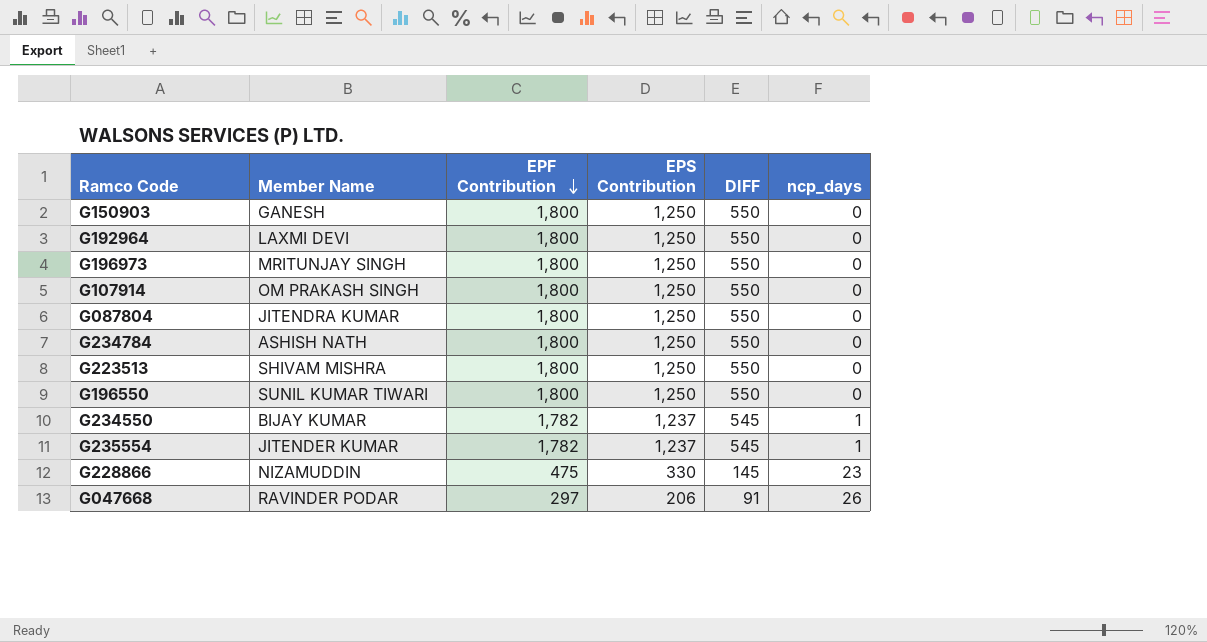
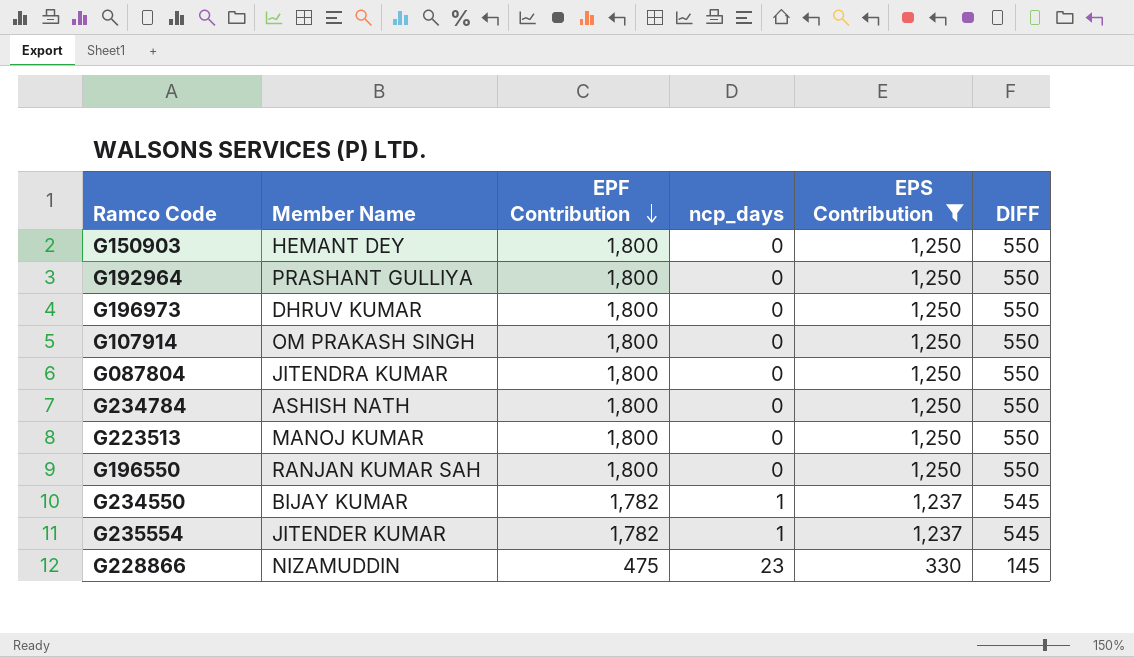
filter: none -> EPS Contribution != 206
column ncp_days | position: 6 -> 4
G150903 | Member Name: GANESH -> HEMANT DEY
G192964 | Member Name: LAXMI DEVI -> PRASHANT GULLIYA
G196973 | Member Name: MRITUNJAY SINGH -> DHRUV KUMAR
G223513 | Member Name: SHIVAM MISHRA -> MANOJ KUMAR
G196550 | Member Name: SUNIL KUMAR TIWARI -> RANJAN KUMAR SAH

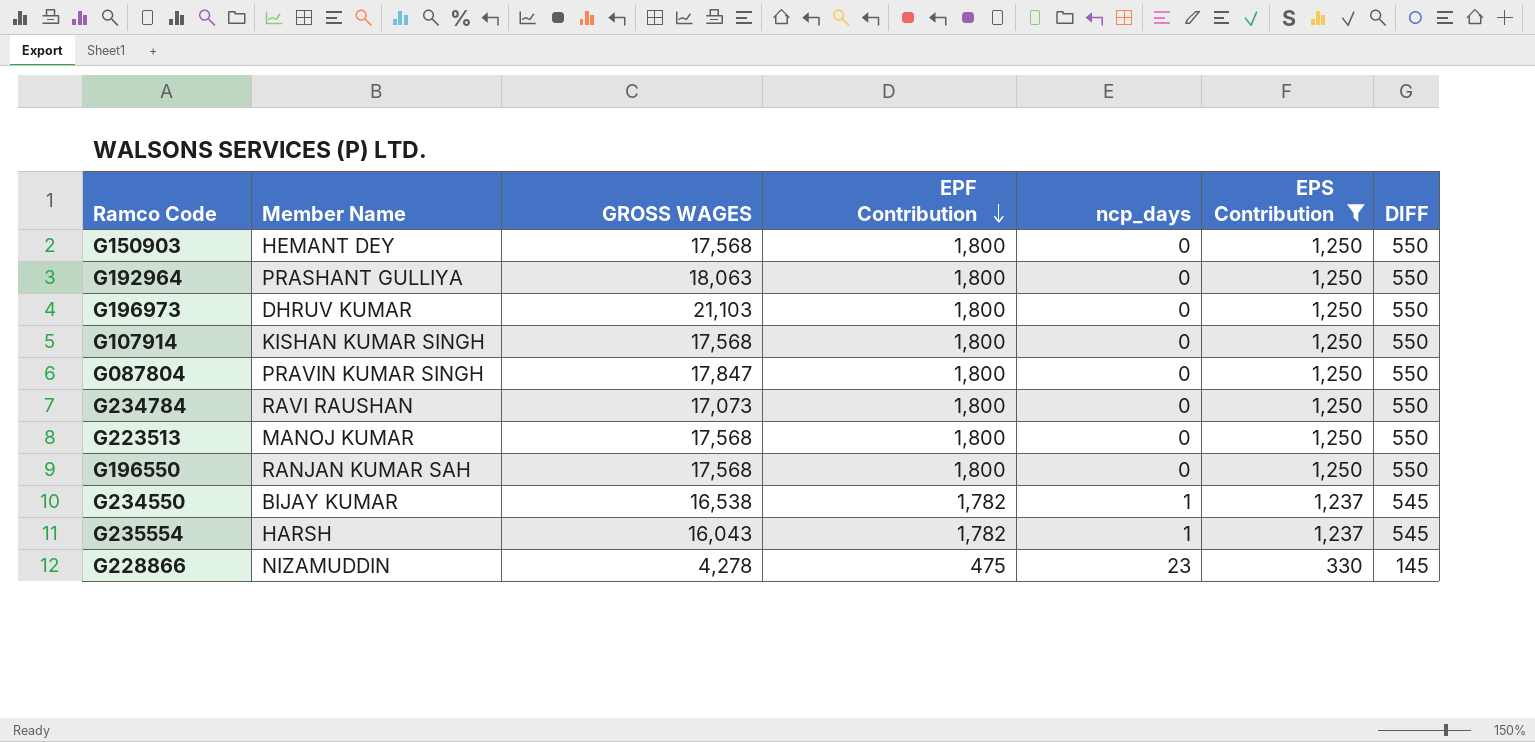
column GROSS WAGES | position: none -> 3
G107914 | Member Name: OM PRAKASH SINGH -> KISHAN KUMAR SINGH
G087804 | Member Name: JITENDRA KUMAR -> PRAVIN KUMAR SINGH
G234784 | Member Name: ASHISH NATH -> RAVI RAUSHAN
G235554 | Member Name: JITENDER KUMAR -> HARSH

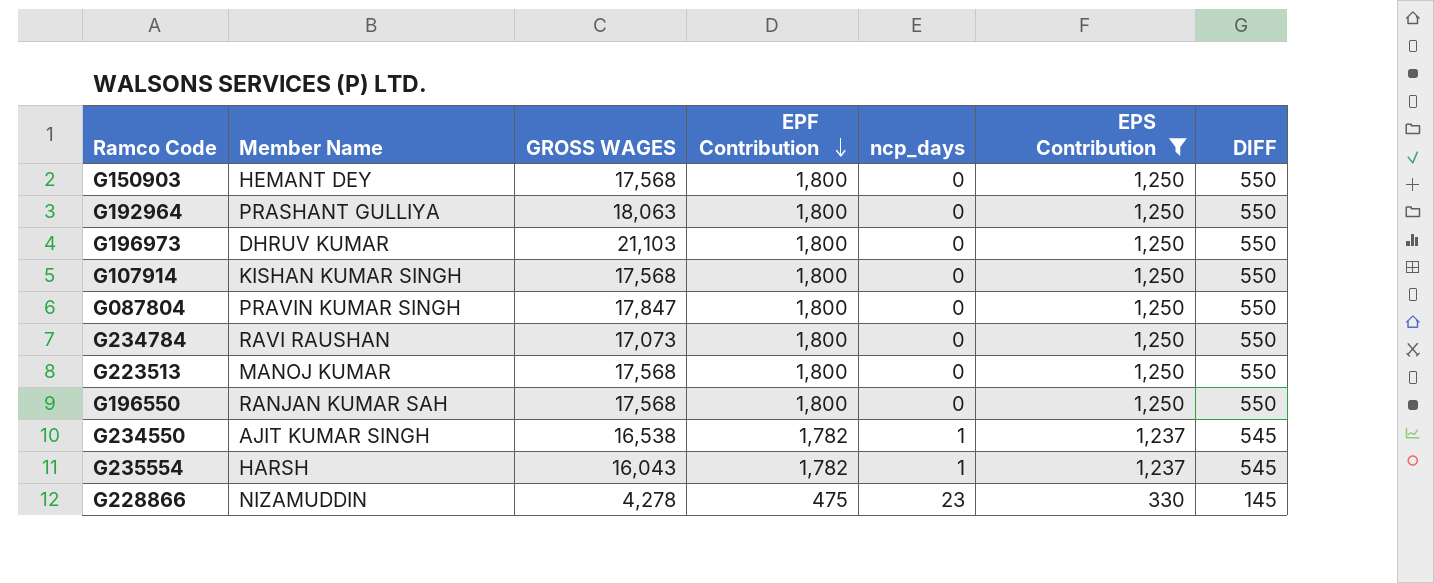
G234550 | Member Name: BIJAY KUMAR -> AJIT KUMAR SINGH

